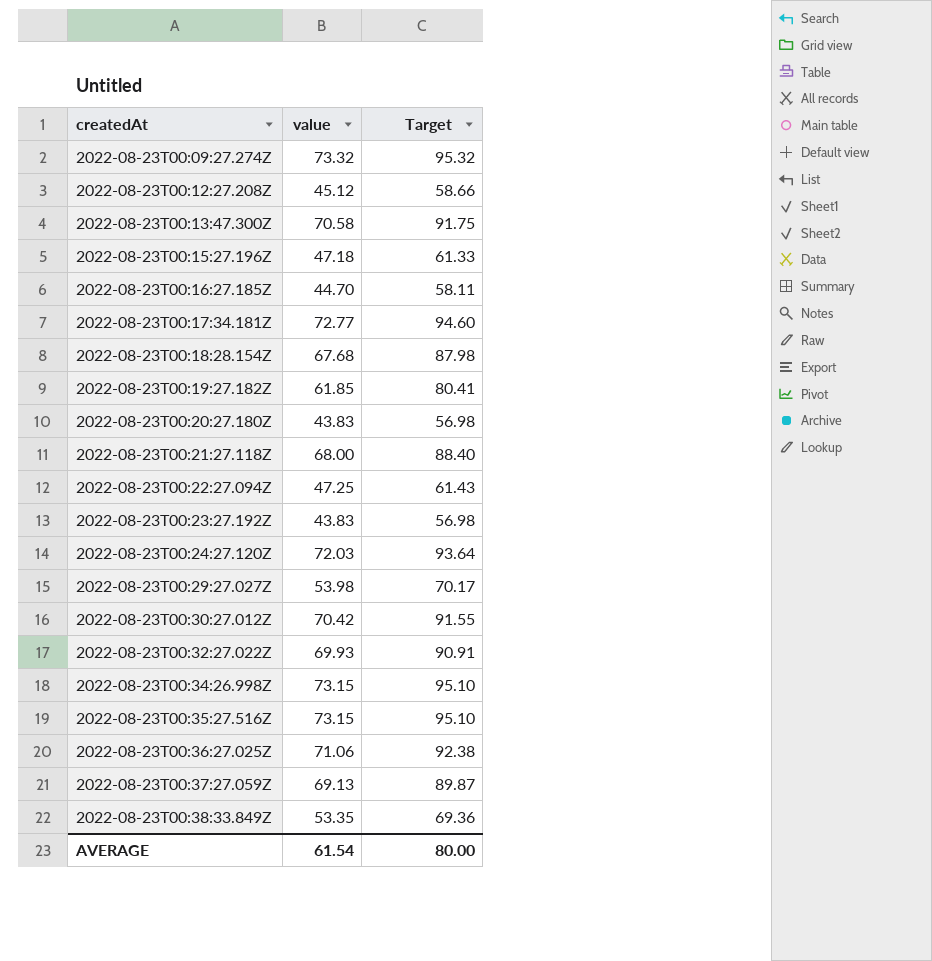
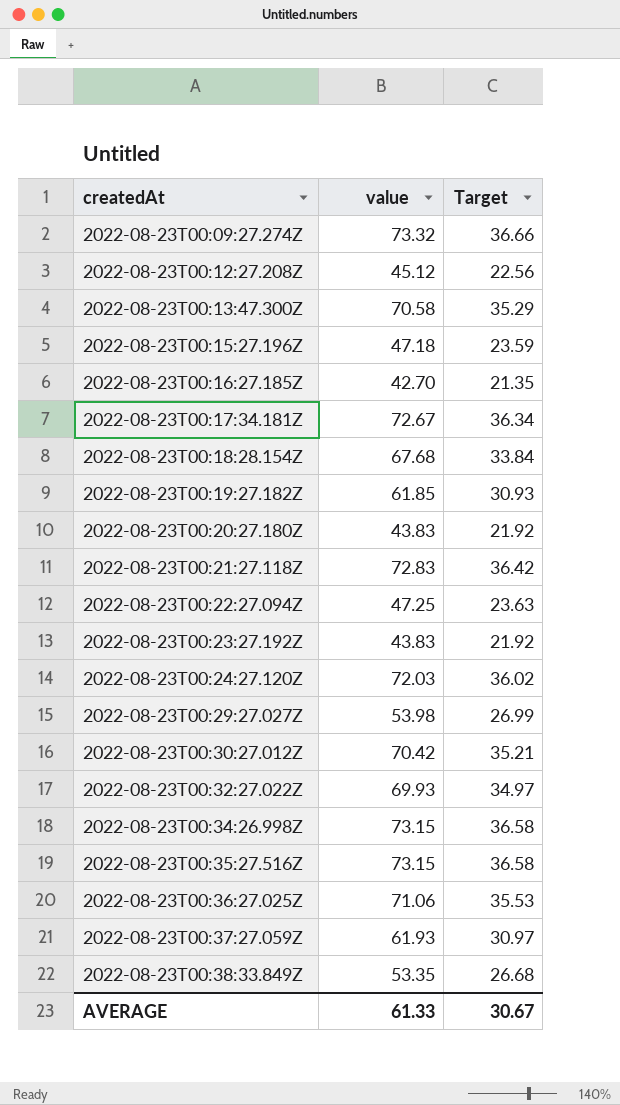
column Target | formula: [value] * 1.3 -> [value] * 0.5
2022-08-23T00:16:27.185Z | value: 44.70 -> 42.70
2022-08-23T00:17:34.181Z | value: 72.77 -> 72.67
2022-08-23T00:21:27.118Z | value: 68.00 -> 72.83
2022-08-23T00:37:27.059Z | value: 69.13 -> 61.93
AVERAGE | value: 61.54 -> 61.33
AVERAGE | Target: 80.00 -> 30.67

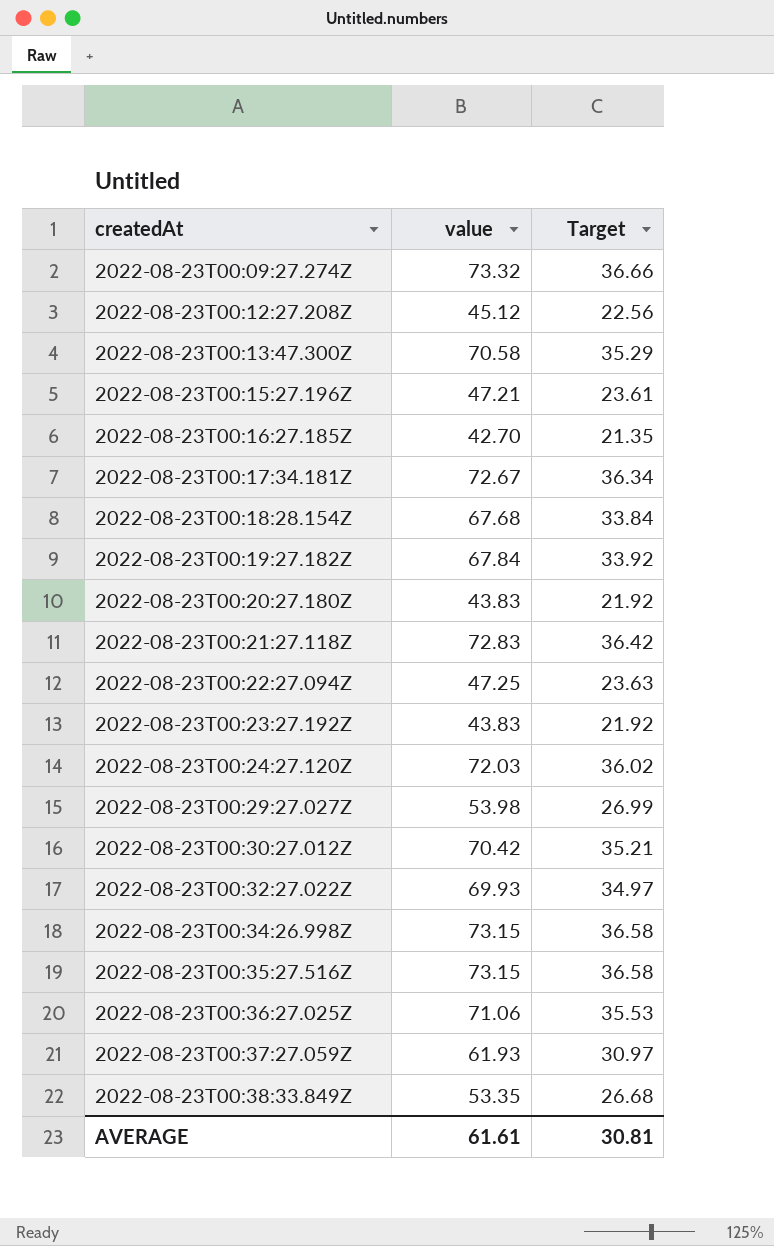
2022-08-23T00:15:27.196Z | value: 47.18 -> 47.21
2022-08-23T00:15:27.196Z | Target: 23.59 -> 23.61
2022-08-23T00:19:27.182Z | value: 61.85 -> 67.84
2022-08-23T00:19:27.182Z | Target: 30.93 -> 33.92
AVERAGE | value: 61.33 -> 61.61
AVERAGE | Target: 30.67 -> 30.81

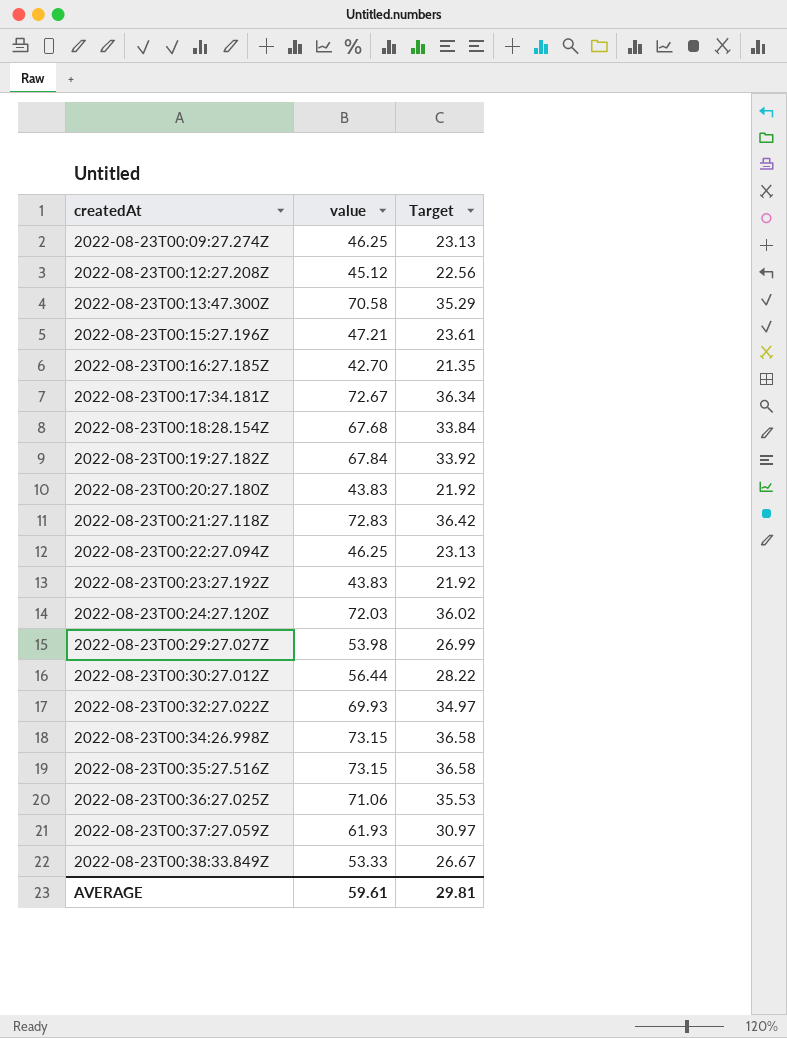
2022-08-23T00:09:27.274Z | value: 73.32 -> 46.25
2022-08-23T00:09:27.274Z | Target: 36.66 -> 23.13
2022-08-23T00:22:27.094Z | value: 47.25 -> 46.25
2022-08-23T00:22:27.094Z | Target: 23.63 -> 23.13
2022-08-23T00:30:27.012Z | value: 70.42 -> 56.44
2022-08-23T00:30:27.012Z | Target: 35.21 -> 28.22
2022-08-23T00:38:33.849Z | value: 53.35 -> 53.33
2022-08-23T00:38:33.849Z | Target: 26.68 -> 26.67
AVERAGE | value: 61.61 -> 59.61
AVERAGE | Target: 30.81 -> 29.81

